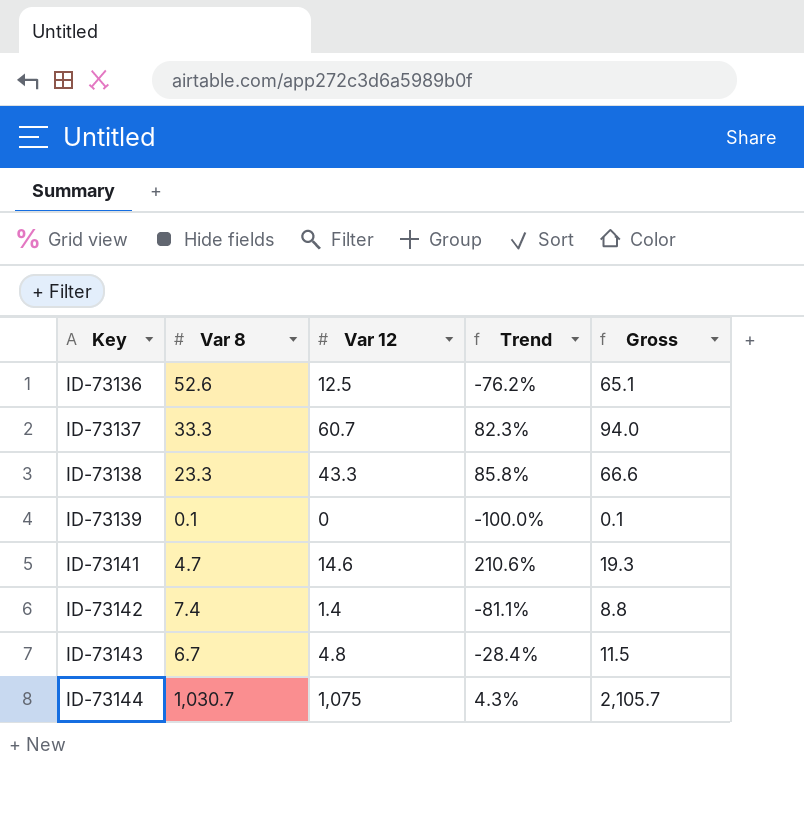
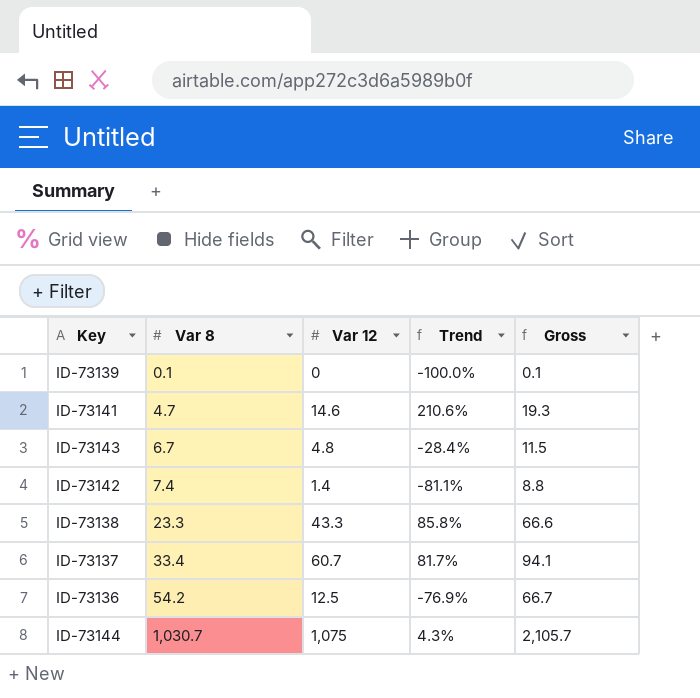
row order: Key ascending -> Var 8 ascending
ID-73137 | Var 8: 33.3 -> 33.4
ID-73137 | Trend: 82.3% -> 81.7%
ID-73137 | Gross: 94.0 -> 94.1
ID-73136 | Var 8: 52.6 -> 54.2
ID-73136 | Trend: -76.2% -> -76.9%
ID-73136 | Gross: 65.1 -> 66.7

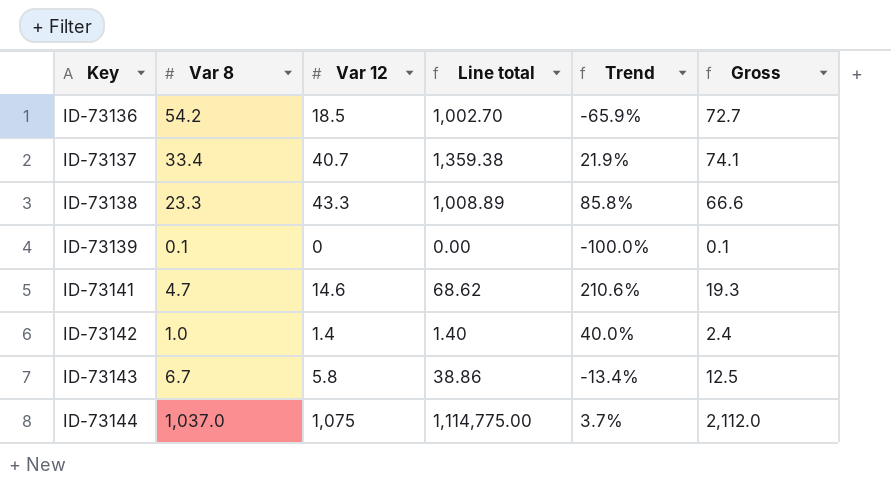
row order: Var 8 ascending -> Key ascending
column Line total | formula: none -> [Var 8] * [Var 12]
ID-73136 | Var 12: 12.5 -> 18.5
ID-73136 | Trend: -76.9% -> -65.9%
ID-73136 | Gross: 66.7 -> 72.7
ID-73137 | Var 12: 60.7 -> 40.7
ID-73137 | Trend: 81.7% -> 21.9%
ID-73137 | Gross: 94.1 -> 74.1
ID-73142 | Var 8: 7.4 -> 1.0
ID-73142 | Trend: -81.1% -> 40.0%
ID-73142 | Gross: 8.8 -> 2.4
ID-73143 | Var 12: 4.8 -> 5.8
ID-73143 | Trend: -28.4% -> -13.4%
ID-73143 | Gross: 11.5 -> 12.5
ID-73144 | Var 8: 1,030.7 -> 1,037.0
ID-73144 | Trend: 4.3% -> 3.7%
ID-73144 | Gross: 2,105.7 -> 2,112.0

